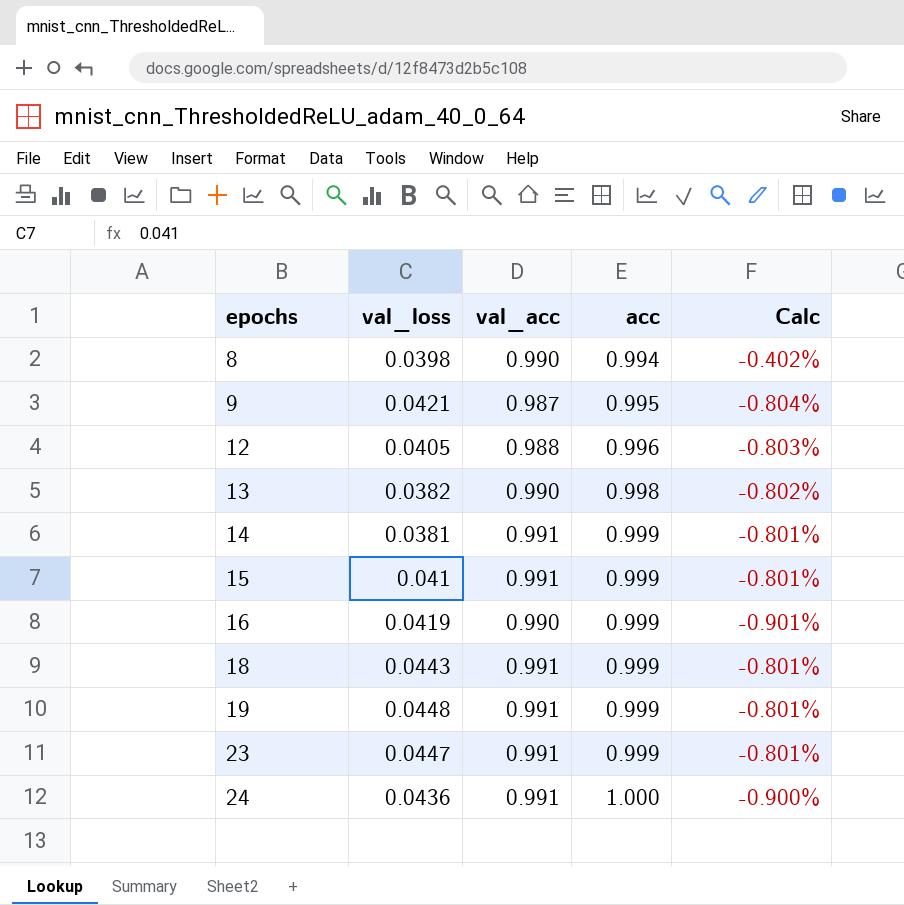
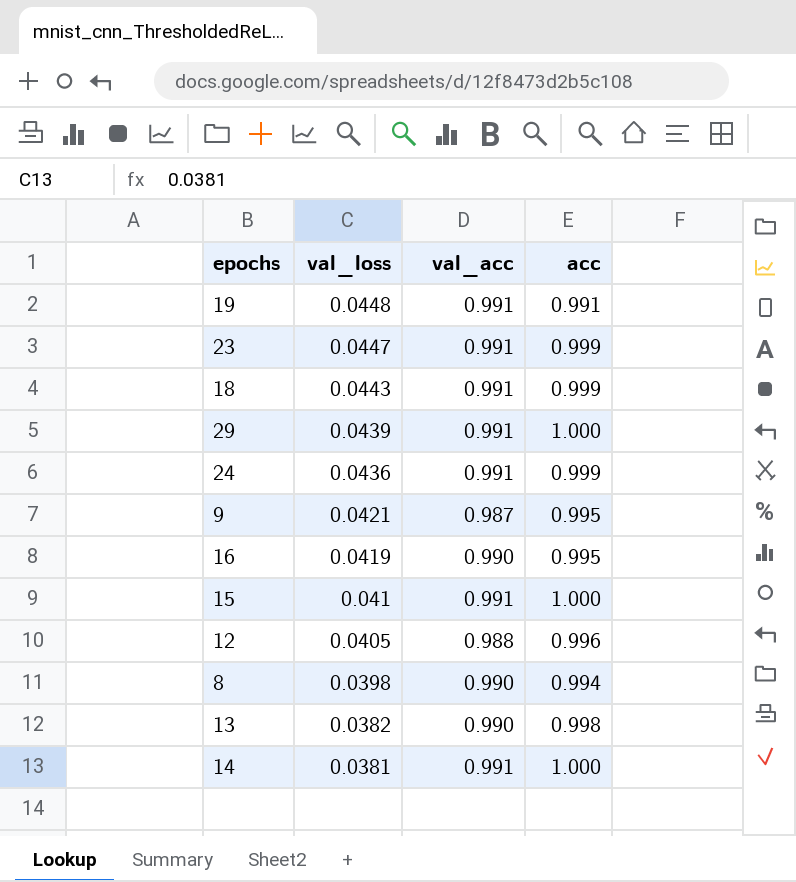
row order: epochs ascending -> val_loss descending
column Calc | formula: ([val_acc] - [acc]) / [acc] -> none
19 | acc: 0.999 -> 0.991
row 29: none -> 0.0439 | 0.991 | 1.000
24 | acc: 1.000 -> 0.999
16 | acc: 0.999 -> 0.995
15 | acc: 0.999 -> 1.000
14 | acc: 0.999 -> 1.000

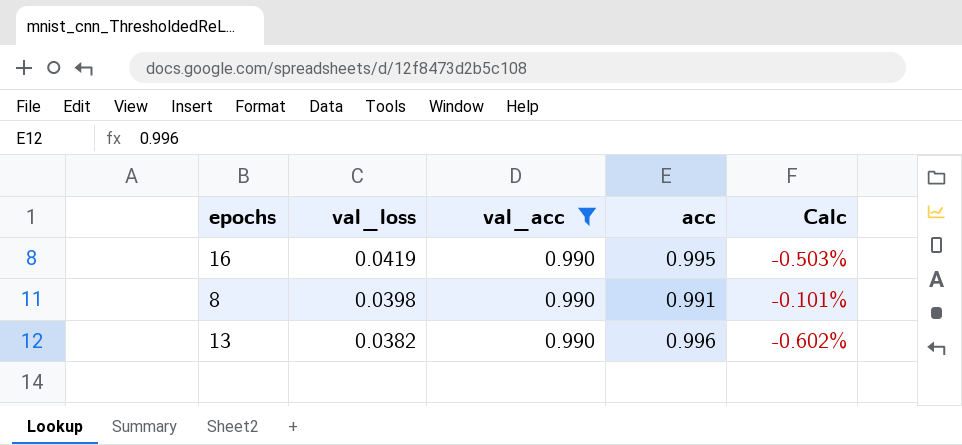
filter: none -> val_acc = 0.990
column Calc | formula: none -> ([val_acc] - [acc]) / [acc]
8 | acc: 0.994 -> 0.991
13 | acc: 0.998 -> 0.996

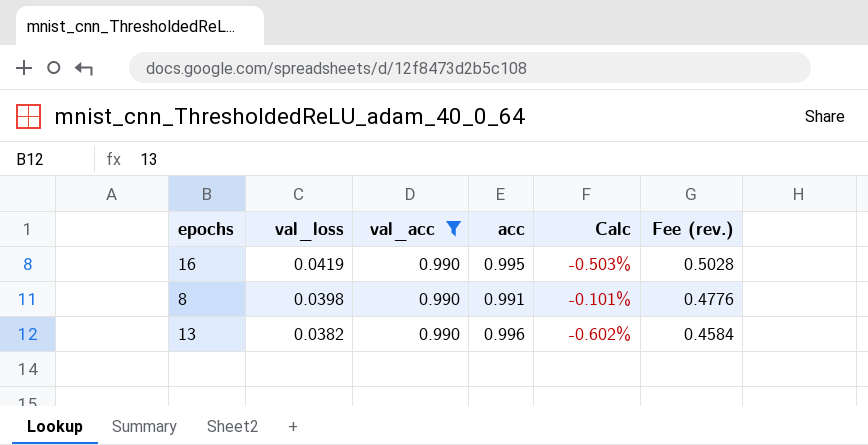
column Fee (rev.) | formula: none -> [val_loss] * 12

